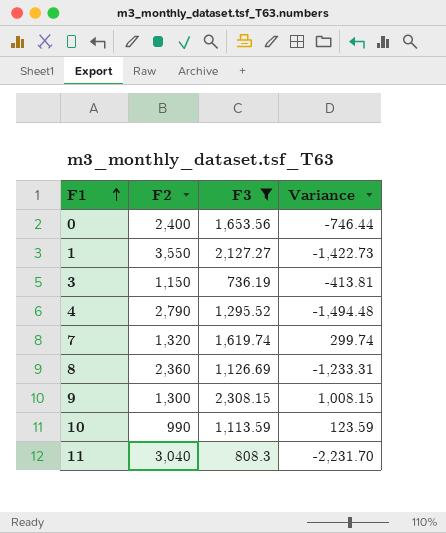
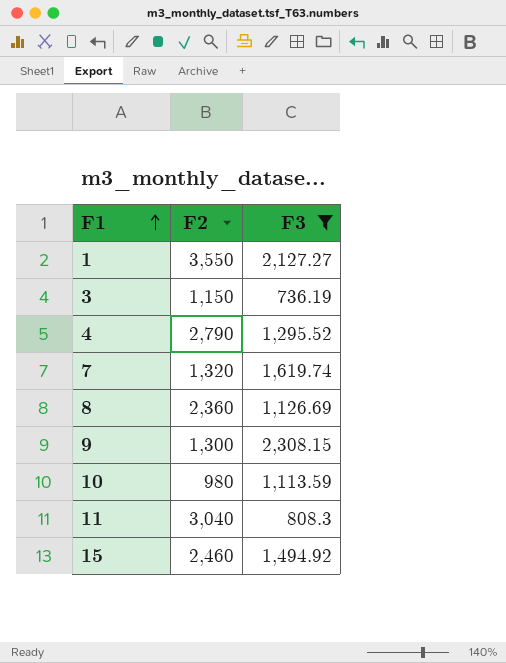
column Variance | formula: [F3] - [F2] -> none
row 0: 2,400 | 1,653.56 | -746.44 -> none
10 | F2: 990 -> 980
row 15: none -> 2,460 | 1,494.92

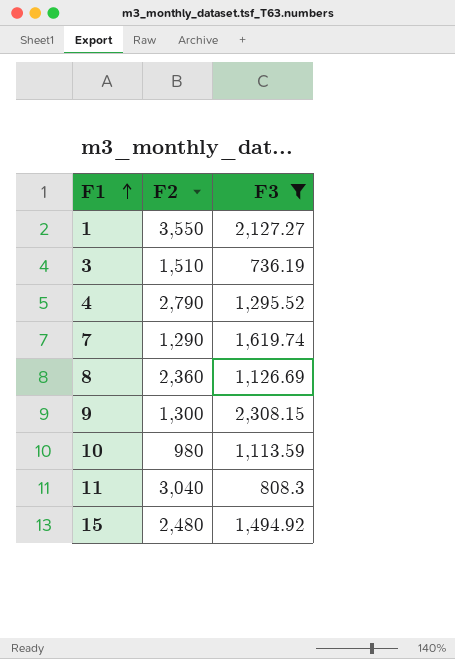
3 | F2: 1,150 -> 1,510
7 | F2: 1,320 -> 1,290
15 | F2: 2,460 -> 2,480

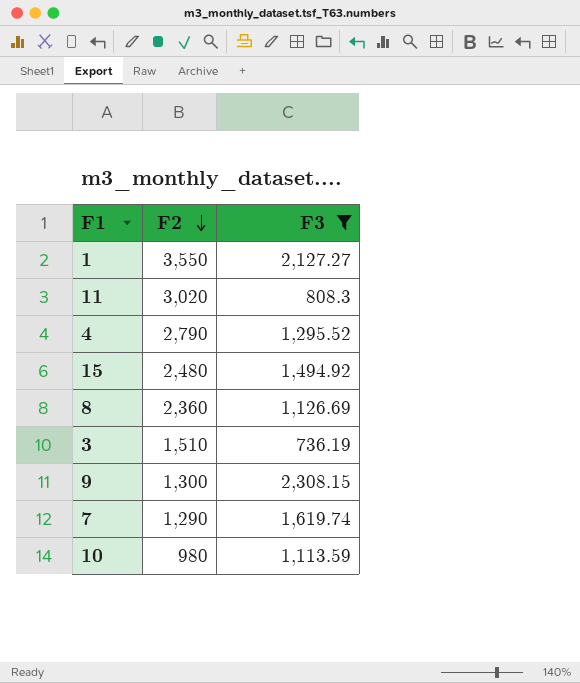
row order: F1 ascending -> F2 descending
11 | F2: 3,040 -> 3,020

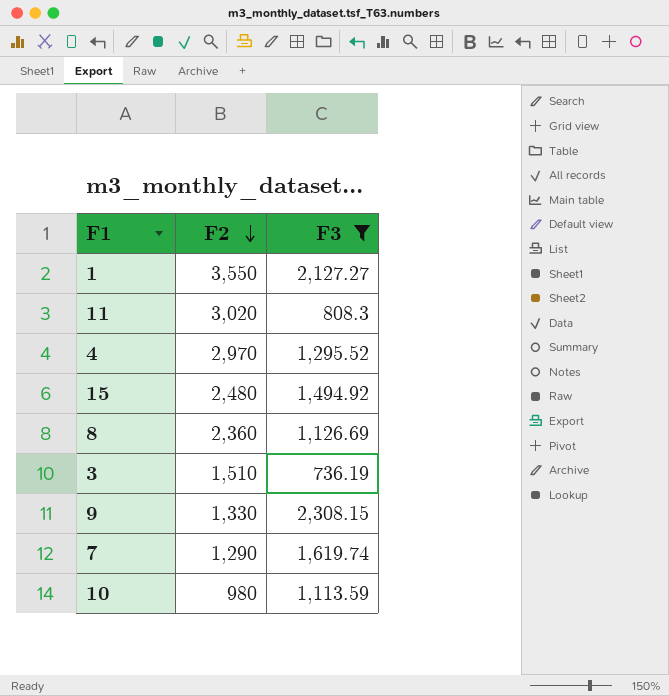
4 | F2: 2,790 -> 2,970
9 | F2: 1,300 -> 1,330

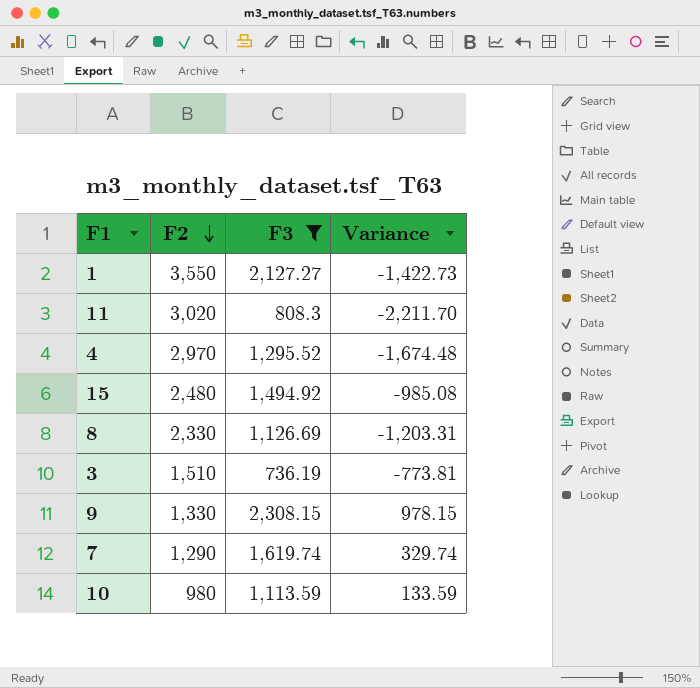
column Variance | formula: none -> [F3] - [F2]
8 | F2: 2,360 -> 2,330

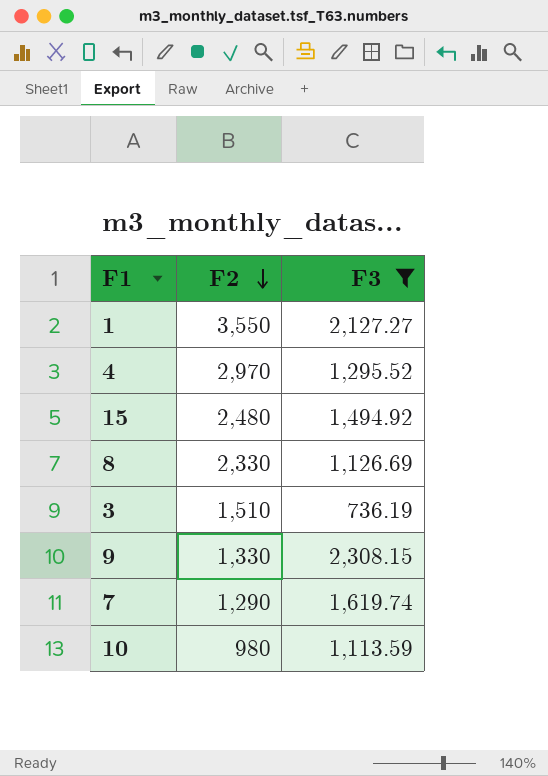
column Variance | formula: [F3] - [F2] -> none
row 11: 3,020 | 808.3 | -2,211.70 -> none

